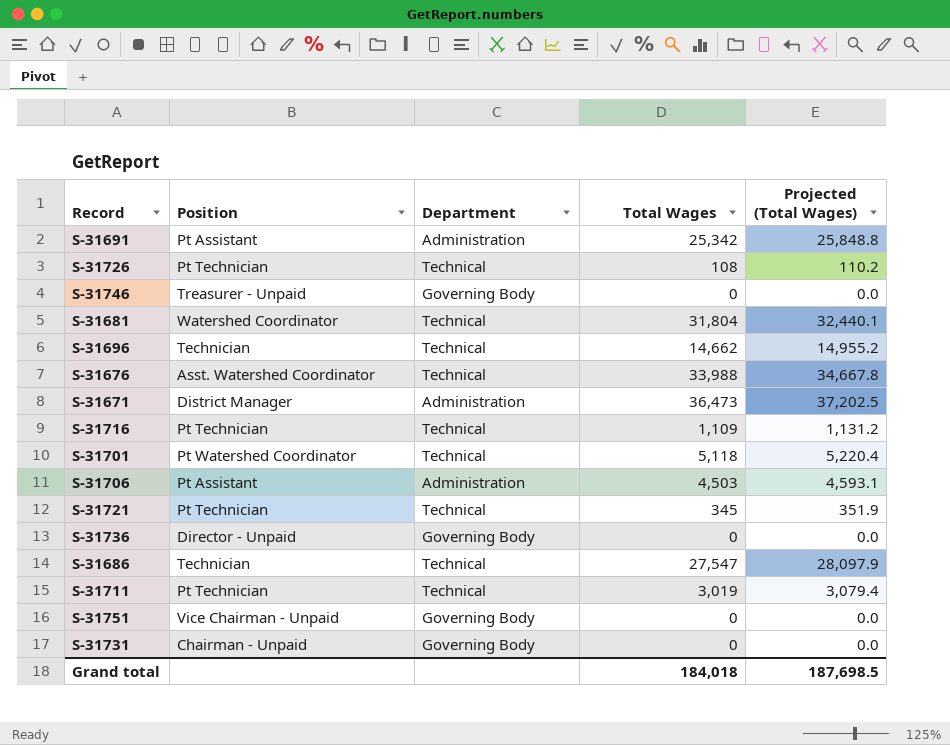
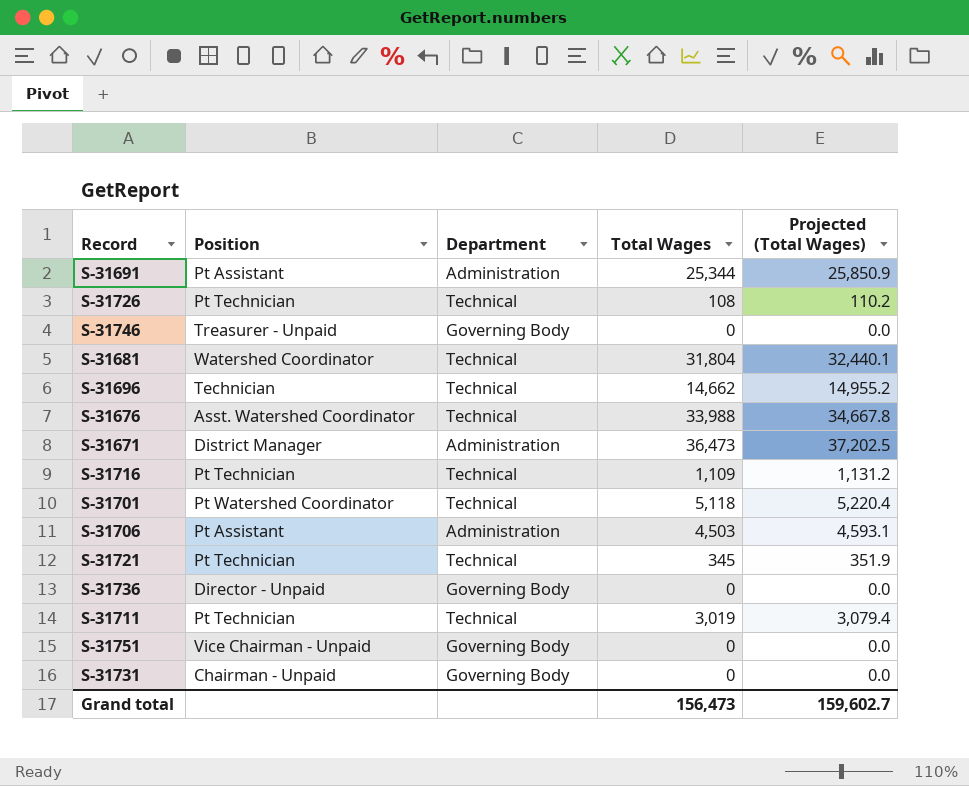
row S-31686: Technician | Technical | 27,547 | 28,097.9 -> none
S-31691 | Total Wages: 25,342 -> 25,344
S-31691 | Projected (Total Wages): 25,848.8 -> 25,850.9
Grand total | Total Wages: 184,018 -> 156,473
Grand total | Projected (Total Wages): 187,698.5 -> 159,602.7

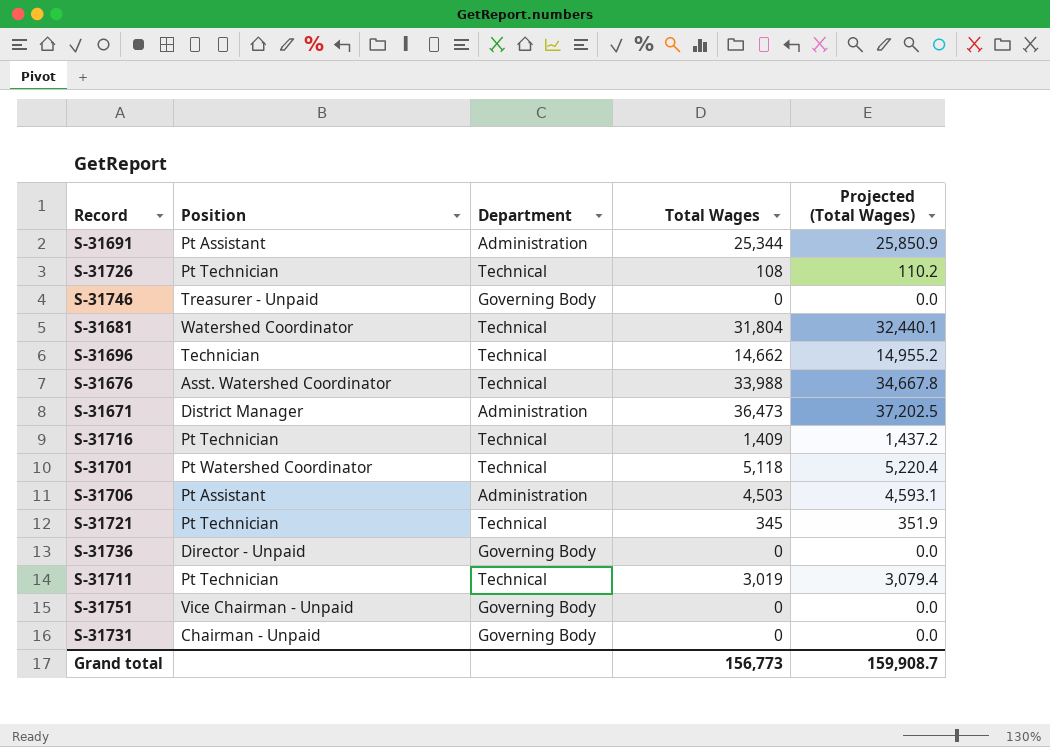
S-31716 | Total Wages: 1,109 -> 1,409
S-31716 | Projected (Total Wages): 1,131.2 -> 1,437.2
Grand total | Total Wages: 156,473 -> 156,773
Grand total | Projected (Total Wages): 159,602.7 -> 159,908.7

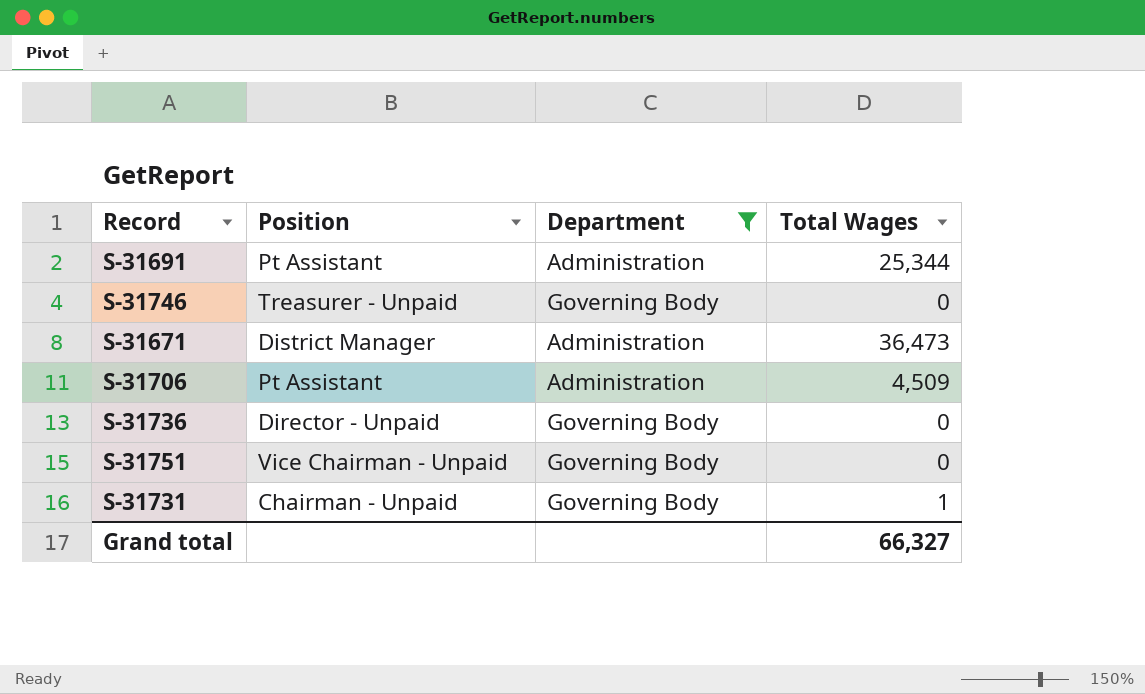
filter: none -> Department != Technical
column Projected (Total Wages) | formula: [Total Wages] * 1.02 -> none
S-31706 | Total Wages: 4,503 -> 4,509
S-31731 | Total Wages: 0 -> 1
Grand total | Total Wages: 156,773 -> 66,327

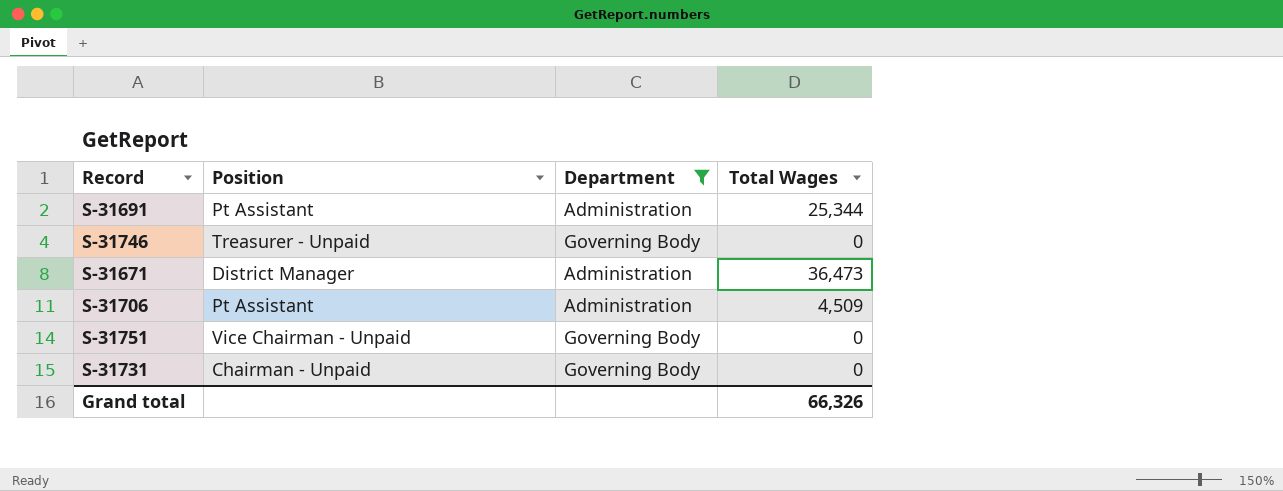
row S-31736: Director - Unpaid | Governing Body | 0 -> none
S-31731 | Total Wages: 1 -> 0
Grand total | Total Wages: 66,327 -> 66,326

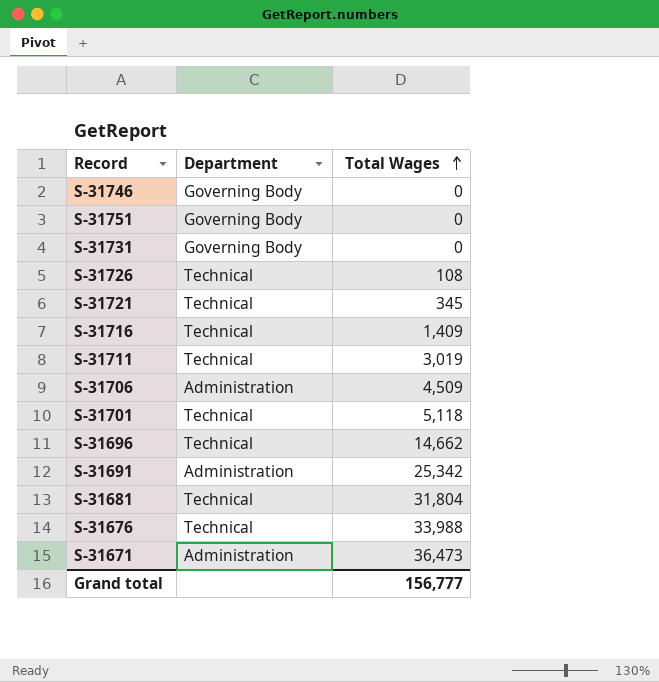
filter: Department != Technical -> none
row order: none -> Total Wages ascending
column Position | position: 2 -> none
S-31691 | Total Wages: 25,344 -> 25,342
Grand total | Total Wages: 66,326 -> 156,777

